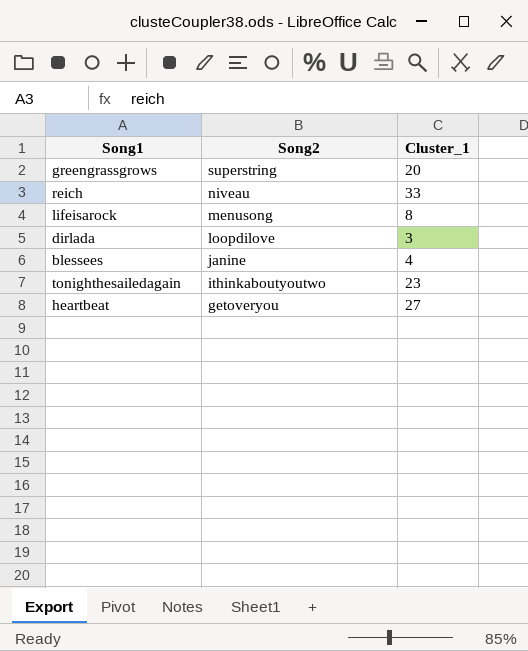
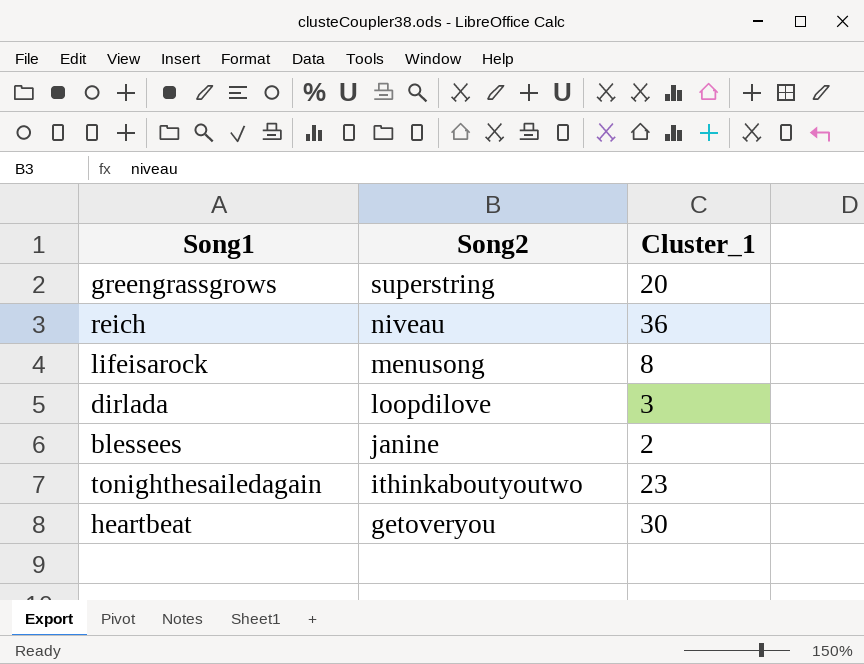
reich | Cluster_1: 33 -> 36
blessees | Cluster_1: 4 -> 2
heartbeat | Cluster_1: 27 -> 30

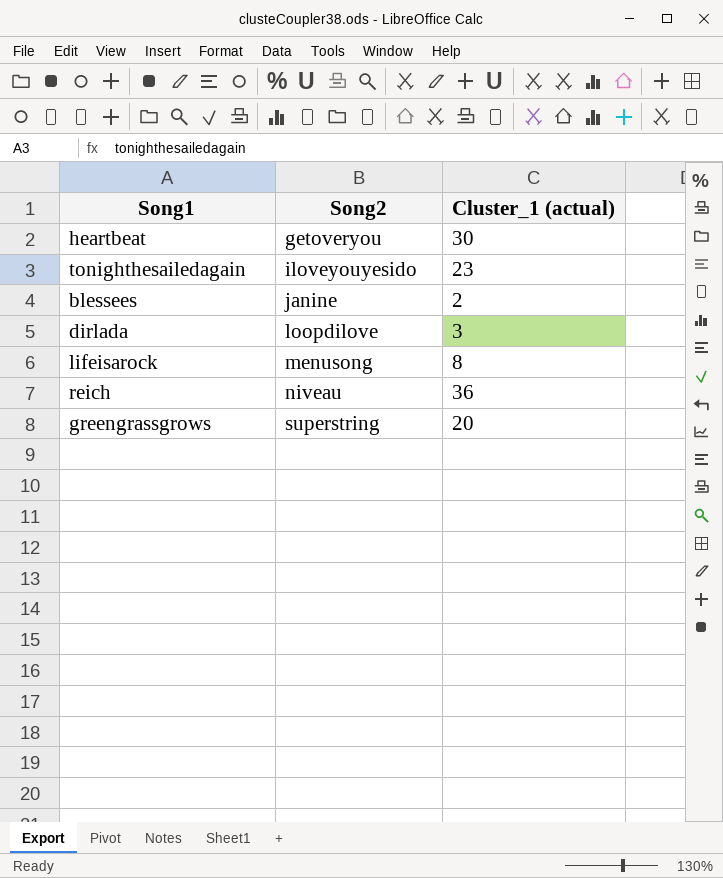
row order: Song2 descending -> Song2 ascending
column name: Cluster_1 -> Cluster_1 (actual)
tonighthesailedagain | Song2: ithinkaboutyoutwo -> iloveyouyesido

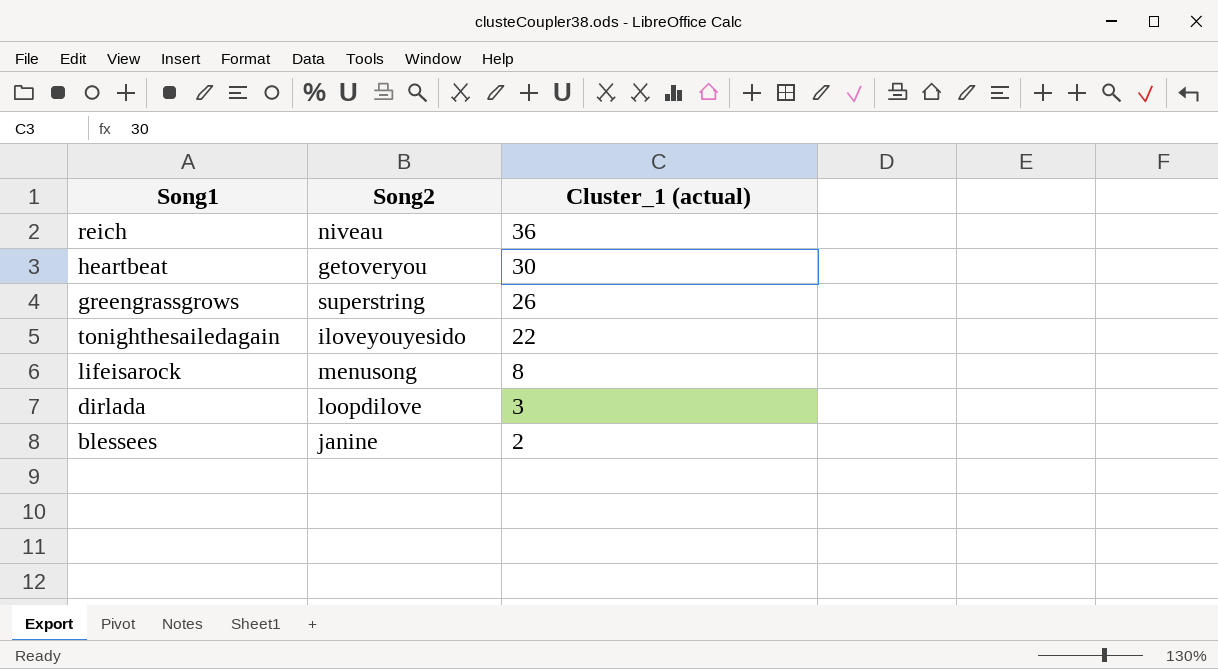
row order: Song2 ascending -> Cluster_1 (actual) descending
greengrassgrows | Cluster_1 (actual): 20 -> 26
tonighthesailedagain | Cluster_1 (actual): 23 -> 22

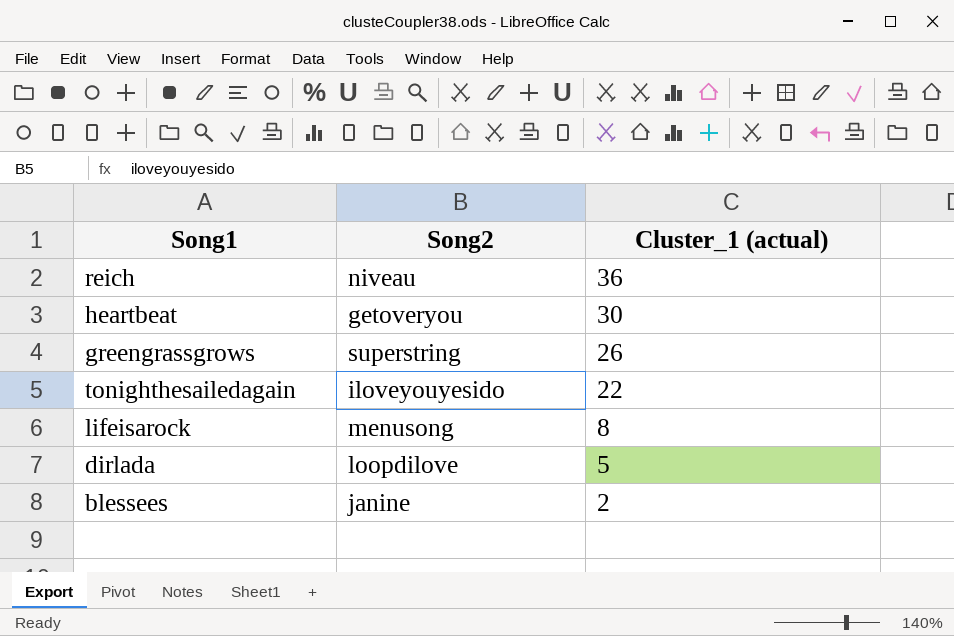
dirlada | Cluster_1 (actual): 3 -> 5

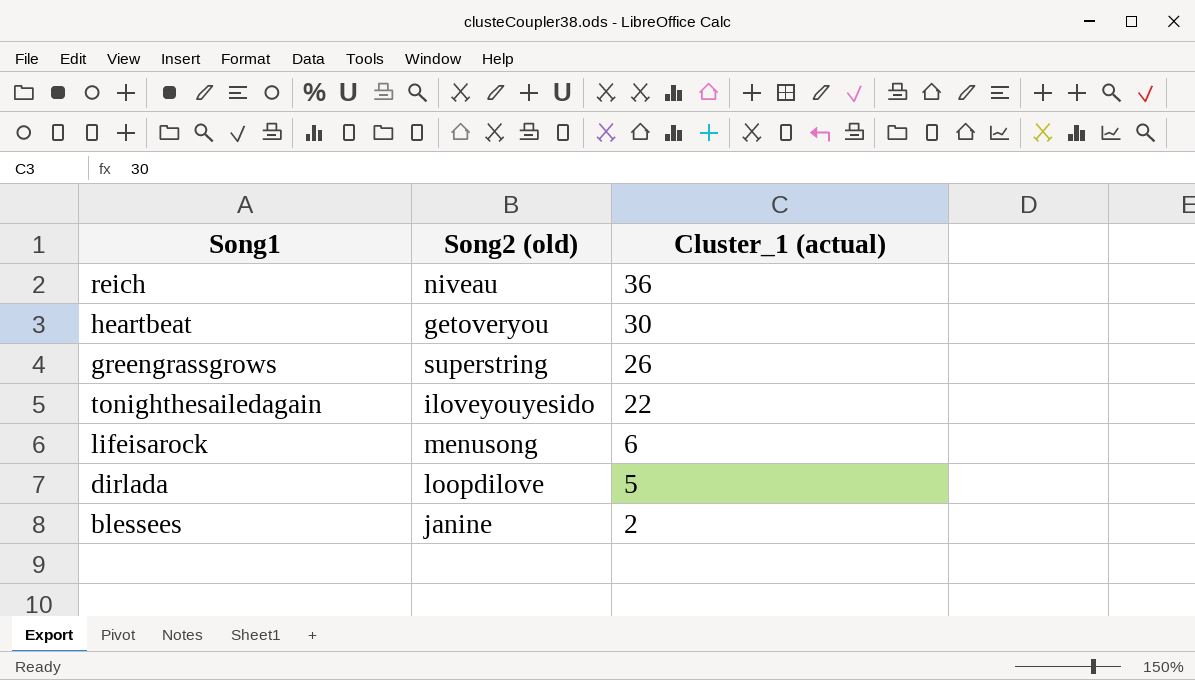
column name: Song2 -> Song2 (old)
lifeisarock | Cluster_1 (actual): 8 -> 6

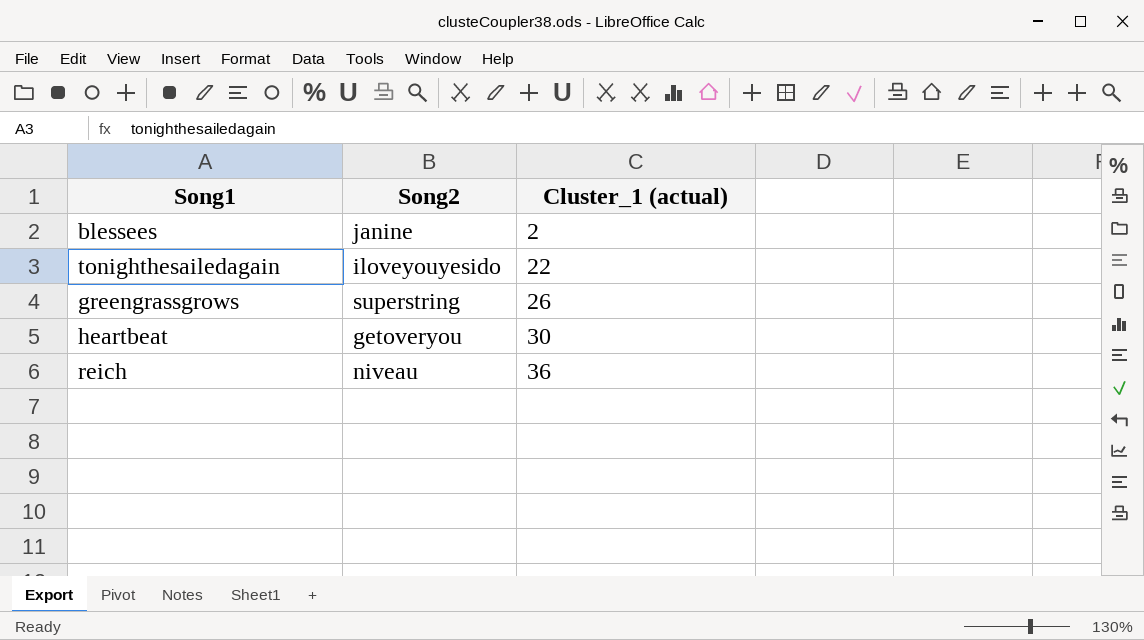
row order: Cluster_1 (actual) descending -> Cluster_1 (actual) ascending
column name: Song2 (old) -> Song2
row lifeisarock: menusong | 6 -> none
row dirlada: loopdilove | 5 -> none

